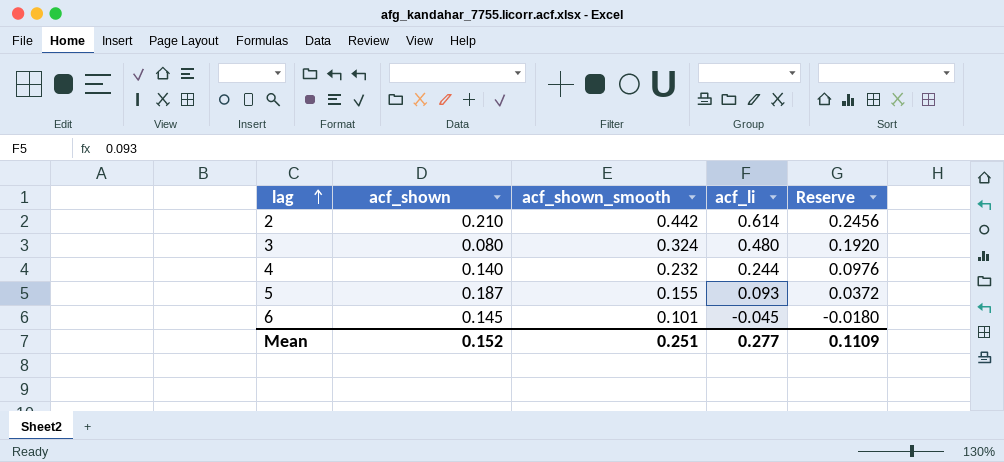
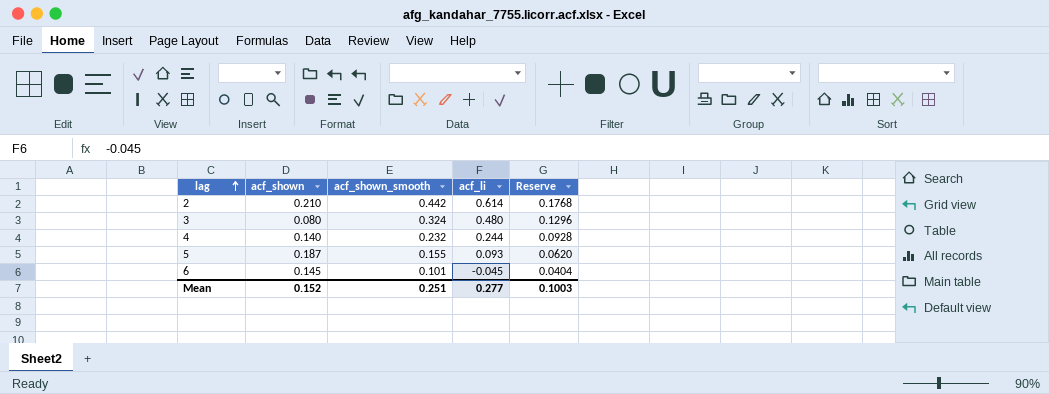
column Reserve | formula: [acf_li] * 0.4 -> [acf_shown_smooth] * 0.4
Mean | Reserve: 0.1109 -> 0.1003

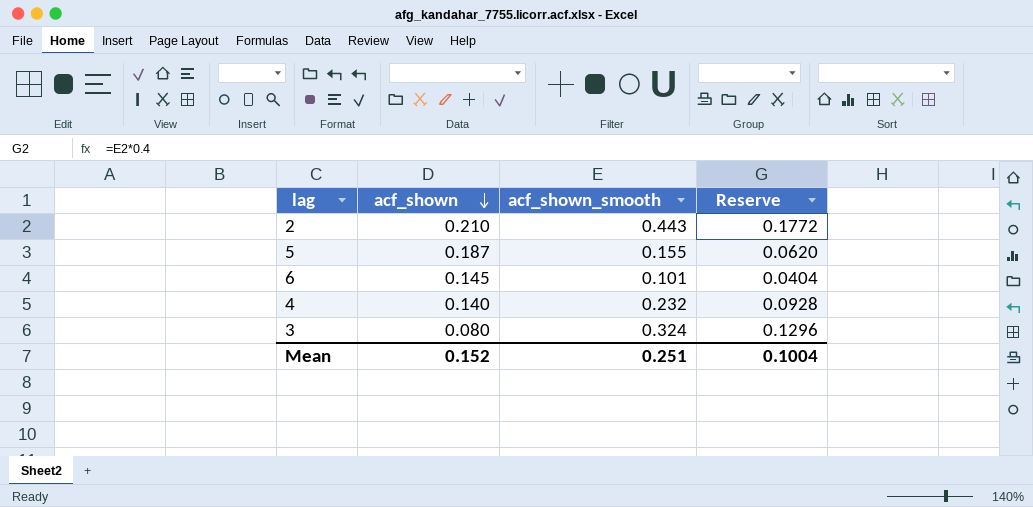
row order: lag ascending -> acf_shown descending
column acf_li | position: 4 -> none
2 | acf_shown_smooth: 0.442 -> 0.443
2 | Reserve: 0.1768 -> 0.1772
Mean | Reserve: 0.1003 -> 0.1004

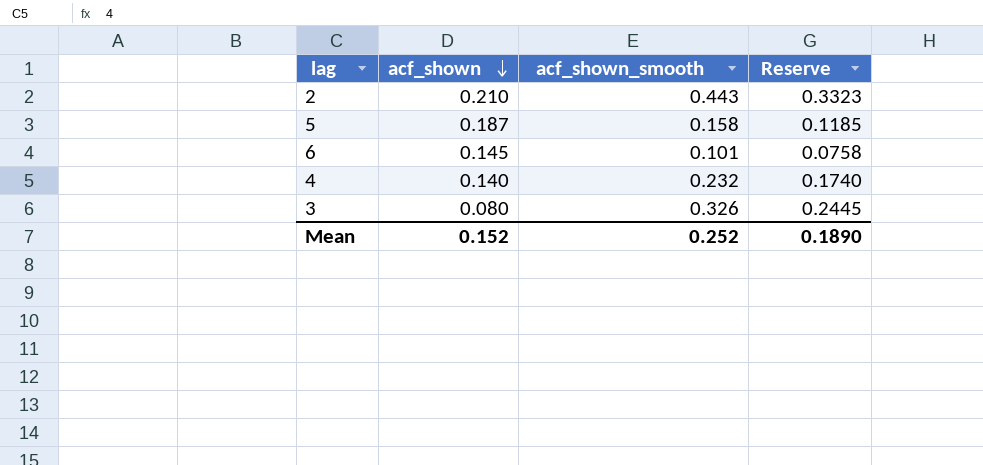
column Reserve | formula: [acf_shown_smooth] * 0.4 -> [acf_shown_smooth] * 0.75
5 | acf_shown_smooth: 0.155 -> 0.158
3 | acf_shown_smooth: 0.324 -> 0.326
Mean | acf_shown_smooth: 0.251 -> 0.252
Mean | Reserve: 0.1004 -> 0.1890

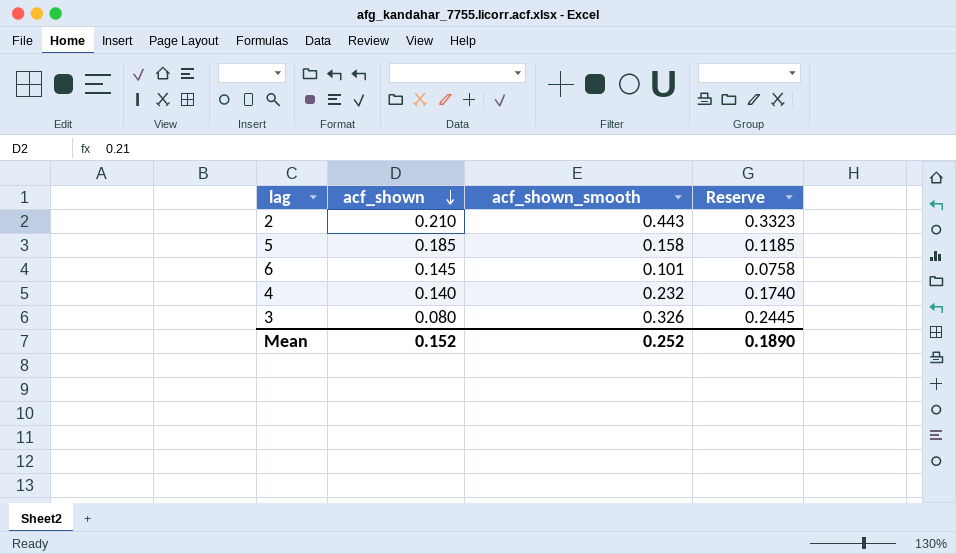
5 | acf_shown: 0.187 -> 0.185

